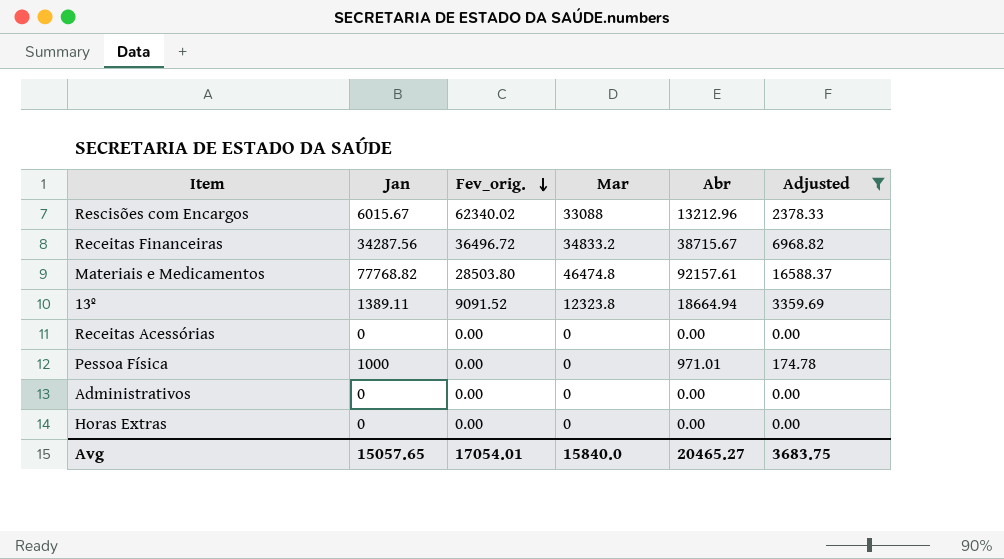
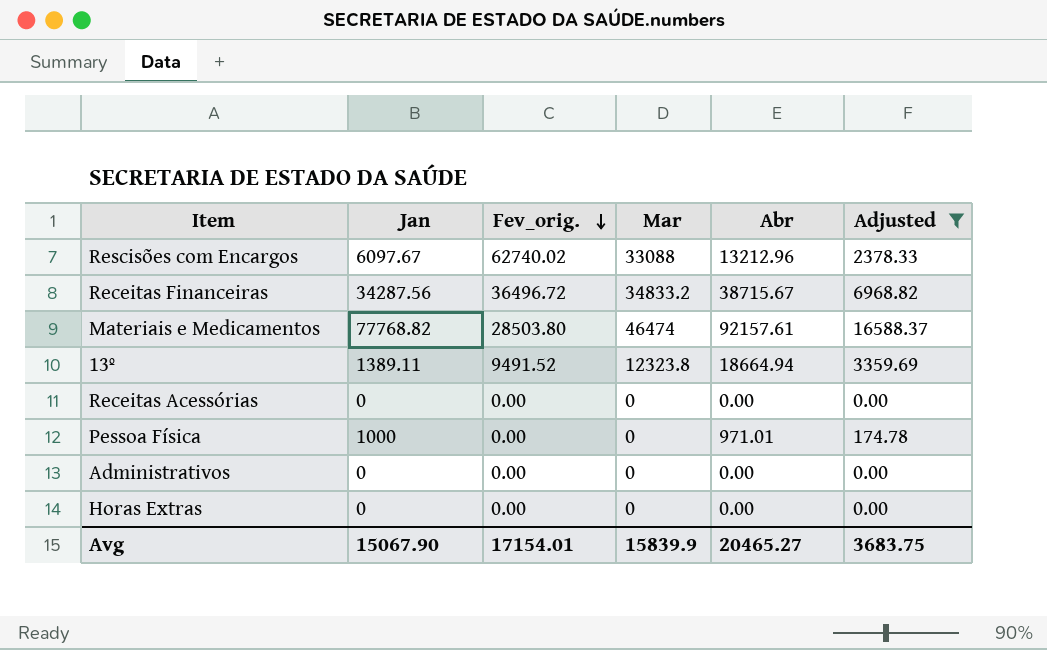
Rescisões com Encargos | Jan: 6015.67 -> 6097.67
Rescisões com Encargos | Fev_orig.: 62340.02 -> 62740.02
Materiais e Medicamentos | Mar: 46474.8 -> 46474
13º | Fev_orig.: 9091.52 -> 9491.52
Avg | Jan: 15057.65 -> 15067.90
Avg | Fev_orig.: 17054.01 -> 17154.01
Avg | Mar: 15840.0 -> 15839.9

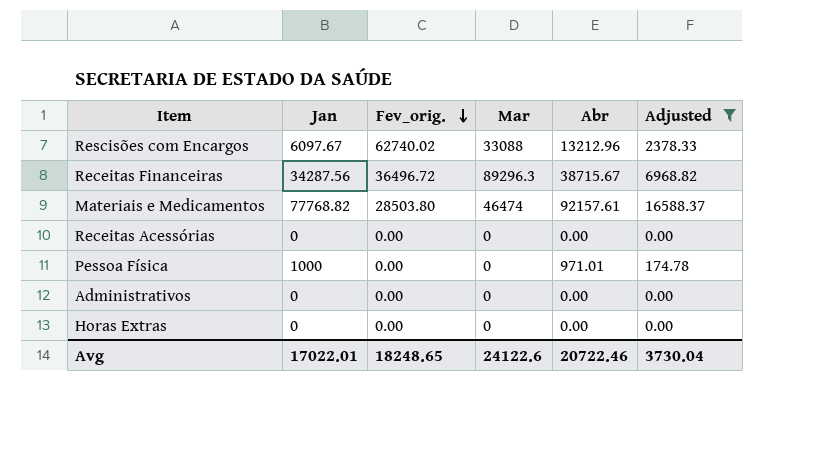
row 13º: 1389.11 | 9491.52 | 12323.8 | 18664.94 | 3359.69 -> none
Receitas Financeiras | Mar: 34833.2 -> 89296.3
Avg | Jan: 15067.90 -> 17022.01
Avg | Fev_orig.: 17154.01 -> 18248.65
Avg | Mar: 15839.9 -> 24122.6
Avg | Abr: 20465.27 -> 20722.46
Avg | Adjusted: 3683.75 -> 3730.04

